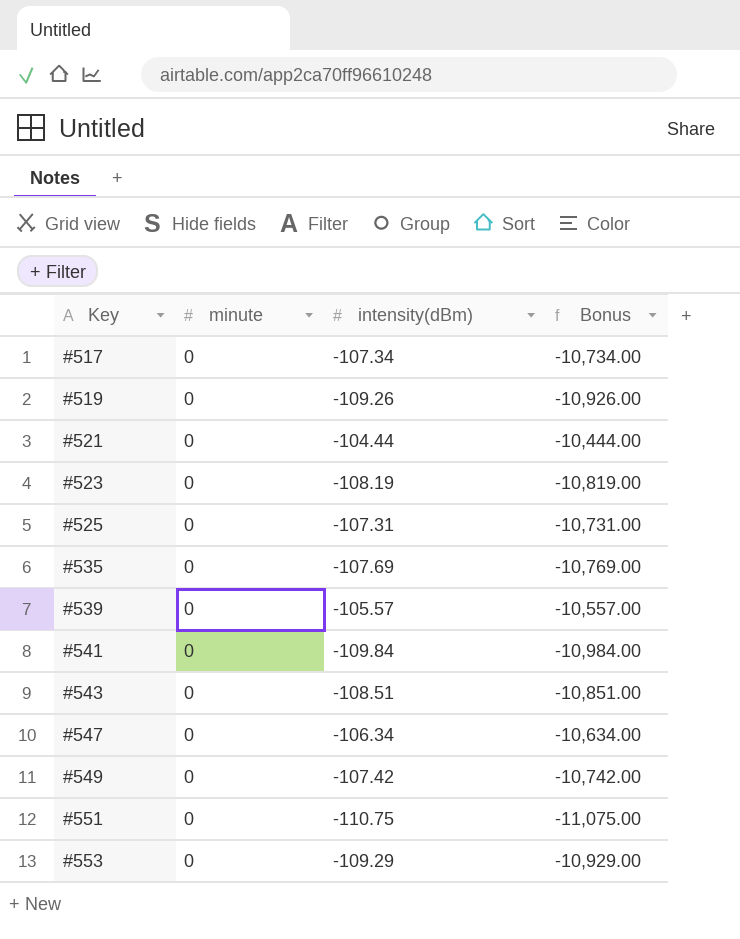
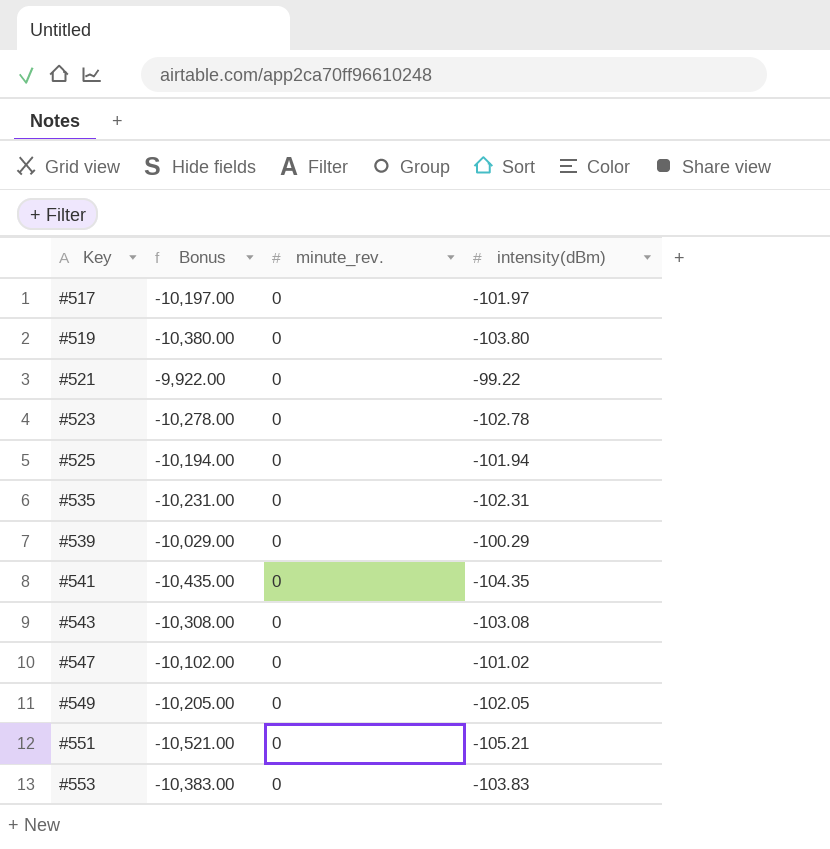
column Bonus | position: 4 -> 2
column name: minute -> minute_rev.
#517 | Bonus: -10,734.00 -> -10,197.00
#517 | intensity(dBm): -107.34 -> -101.97
#519 | Bonus: -10,926.00 -> -10,380.00
#519 | intensity(dBm): -109.26 -> -103.80
#521 | Bonus: -10,444.00 -> -9,922.00
#521 | intensity(dBm): -104.44 -> -99.22
#523 | Bonus: -10,819.00 -> -10,278.00
#523 | intensity(dBm): -108.19 -> -102.78
#525 | Bonus: -10,731.00 -> -10,194.00
#525 | intensity(dBm): -107.31 -> -101.94
#535 | Bonus: -10,769.00 -> -10,231.00
#535 | intensity(dBm): -107.69 -> -102.31
#539 | Bonus: -10,557.00 -> -10,029.00
#539 | intensity(dBm): -105.57 -> -100.29
#541 | Bonus: -10,984.00 -> -10,435.00
#541 | intensity(dBm): -109.84 -> -104.35
#543 | Bonus: -10,851.00 -> -10,308.00
#543 | intensity(dBm): -108.51 -> -103.08
#547 | Bonus: -10,634.00 -> -10,102.00
#547 | intensity(dBm): -106.34 -> -101.02
#549 | Bonus: -10,742.00 -> -10,205.00
#549 | intensity(dBm): -107.42 -> -102.05
#551 | Bonus: -11,075.00 -> -10,521.00
#551 | intensity(dBm): -110.75 -> -105.21
#553 | Bonus: -10,929.00 -> -10,383.00
#553 | intensity(dBm): -109.29 -> -103.83

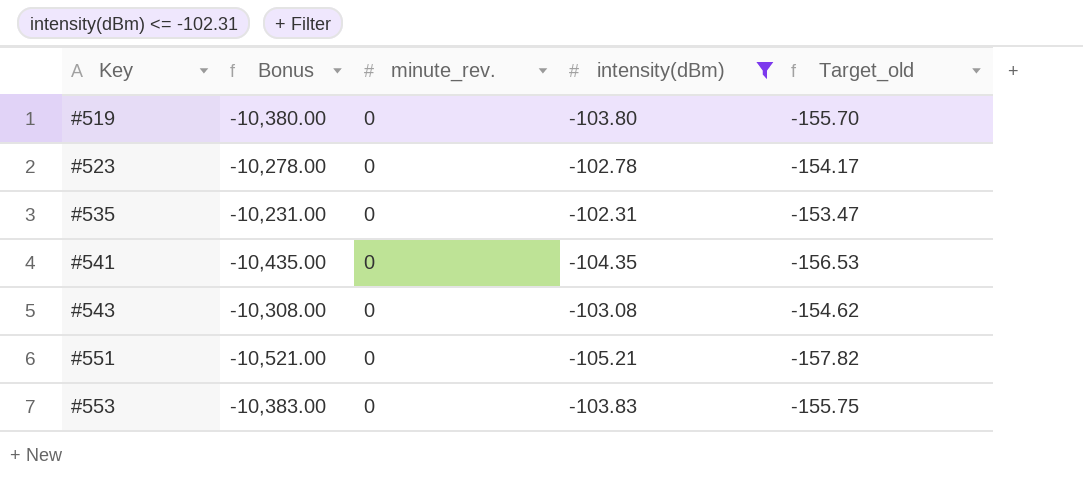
filter: none -> intensity(dBm) <= -102.31
column Target_old | formula: none -> [intensity(dBm)] * 1.5

